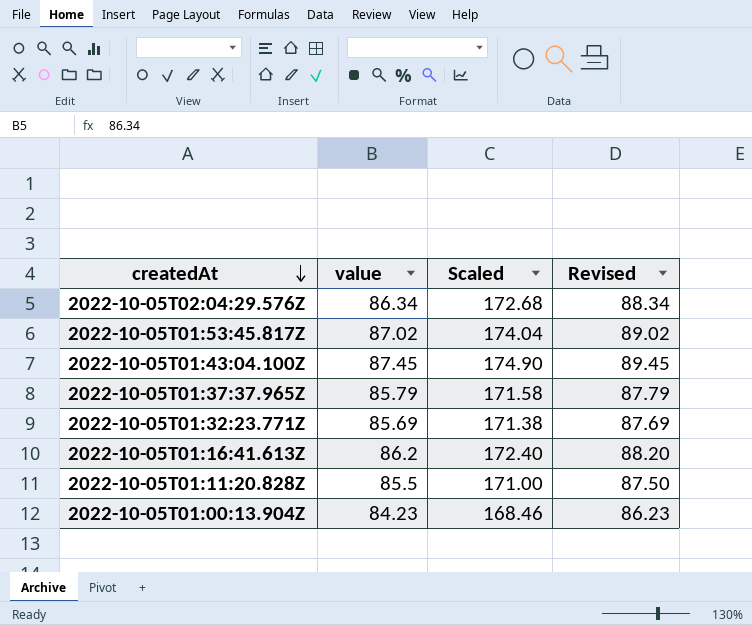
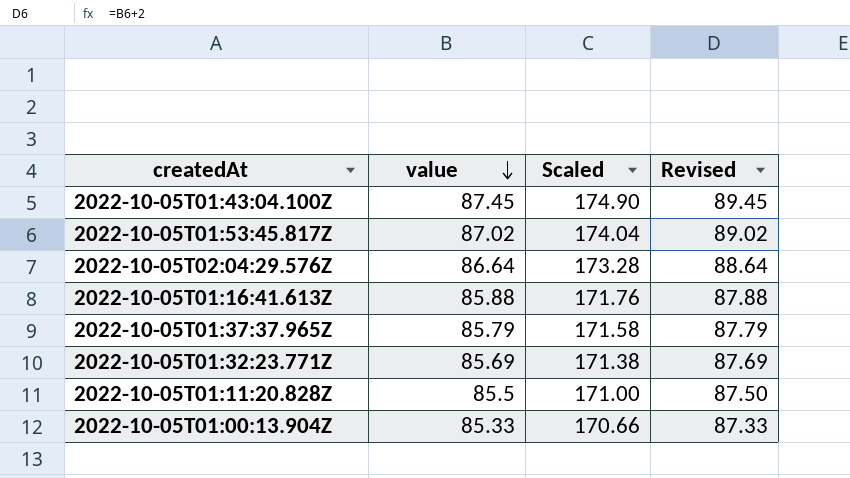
row order: createdAt descending -> value descending
2022-10-05T02:04:29.576Z | value: 86.34 -> 86.64
2022-10-05T02:04:29.576Z | Scaled: 172.68 -> 173.28
2022-10-05T02:04:29.576Z | Revised: 88.34 -> 88.64
2022-10-05T01:16:41.613Z | value: 86.2 -> 85.88
2022-10-05T01:16:41.613Z | Scaled: 172.40 -> 171.76
2022-10-05T01:16:41.613Z | Revised: 88.20 -> 87.88
2022-10-05T01:00:13.904Z | value: 84.23 -> 85.33
2022-10-05T01:00:13.904Z | Scaled: 168.46 -> 170.66
2022-10-05T01:00:13.904Z | Revised: 86.23 -> 87.33

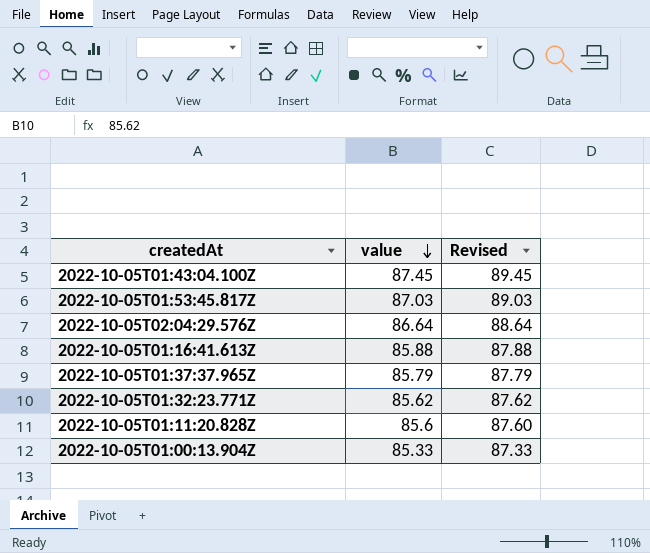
column Scaled | formula: [value] * 2 -> none
2022-10-05T01:53:45.817Z | value: 87.02 -> 87.03
2022-10-05T01:53:45.817Z | Revised: 89.02 -> 89.03
2022-10-05T01:32:23.771Z | value: 85.69 -> 85.62
2022-10-05T01:32:23.771Z | Revised: 87.69 -> 87.62
2022-10-05T01:11:20.828Z | value: 85.5 -> 85.6
2022-10-05T01:11:20.828Z | Revised: 87.50 -> 87.60

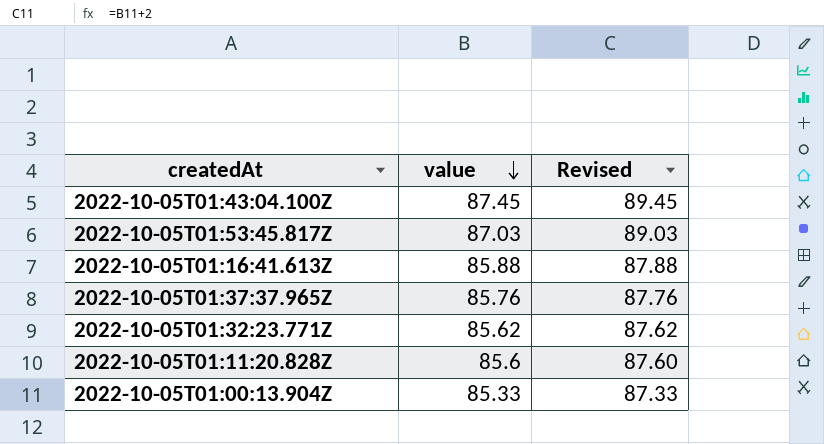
row 2022-10-05T02:04:29.576Z: 86.64 | 88.64 -> none
2022-10-05T01:37:37.965Z | value: 85.79 -> 85.76
2022-10-05T01:37:37.965Z | Revised: 87.79 -> 87.76

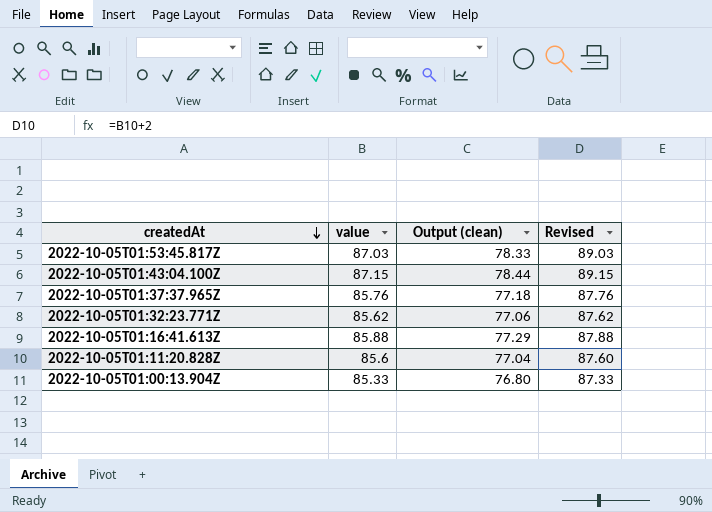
row order: value descending -> createdAt descending
column Output (clean) | formula: none -> [value] * 0.9
2022-10-05T01:43:04.100Z | value: 87.45 -> 87.15
2022-10-05T01:43:04.100Z | Revised: 89.45 -> 89.15

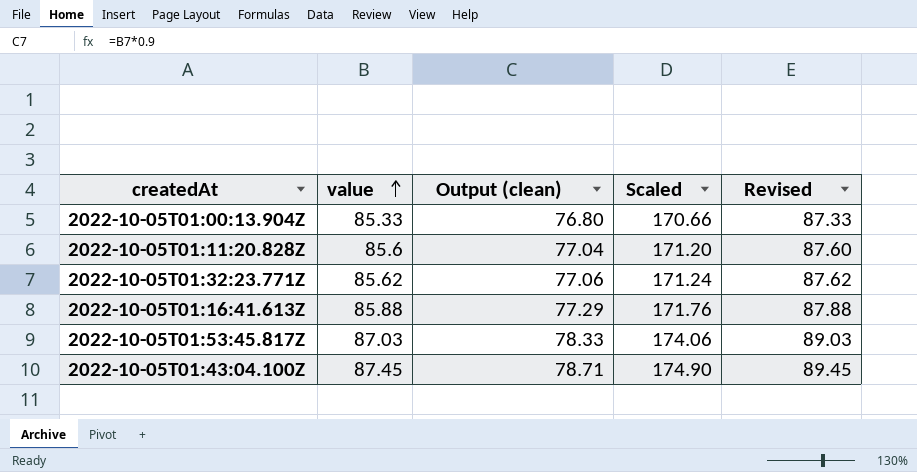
row order: createdAt descending -> value ascending
column Scaled | formula: none -> [value] * 2
row 2022-10-05T01:37:37.965Z: 85.76 | 77.18 | 87.76 -> none
2022-10-05T01:43:04.100Z | value: 87.15 -> 87.45
2022-10-05T01:43:04.100Z | Output (clean): 78.44 -> 78.71
2022-10-05T01:43:04.100Z | Revised: 89.15 -> 89.45

